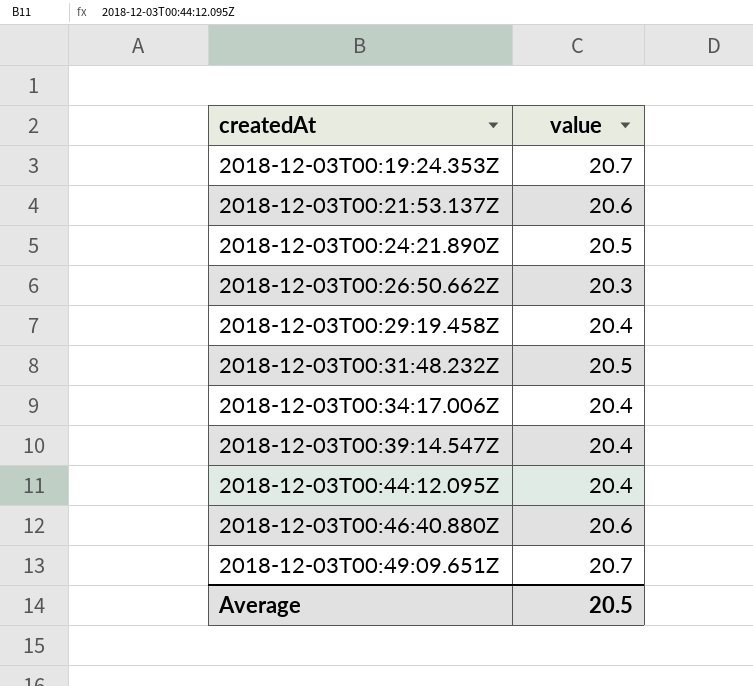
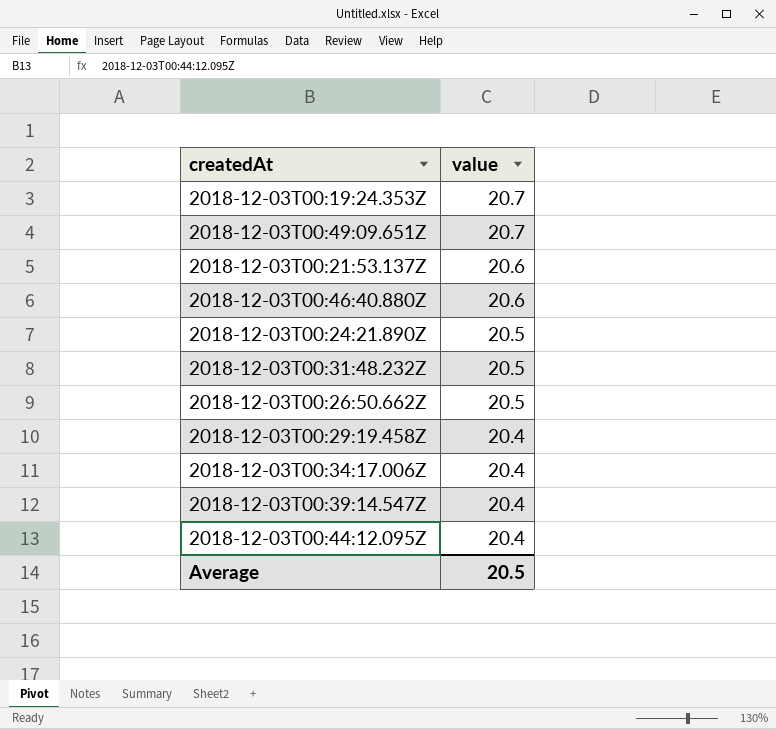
row order: createdAt ascending -> value descending
2018-12-03T00:26:50.662Z | value: 20.3 -> 20.5

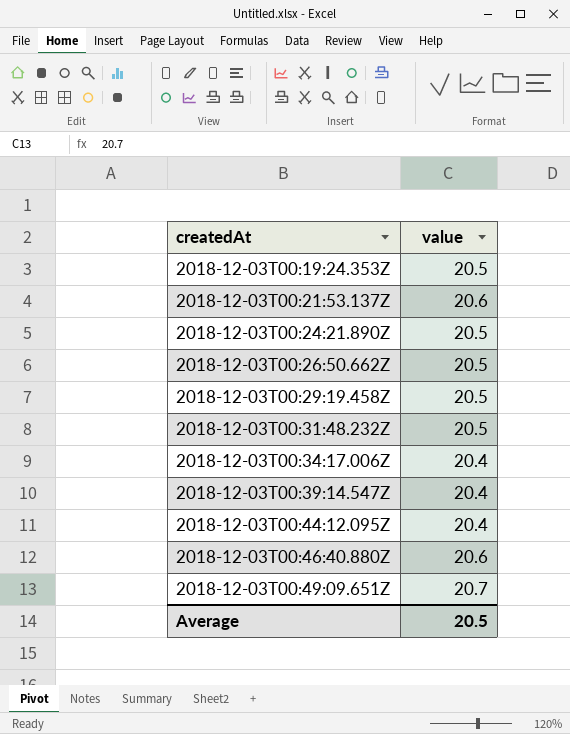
row order: value descending -> createdAt ascending
2018-12-03T00:19:24.353Z | value: 20.7 -> 20.5
2018-12-03T00:29:19.458Z | value: 20.4 -> 20.5

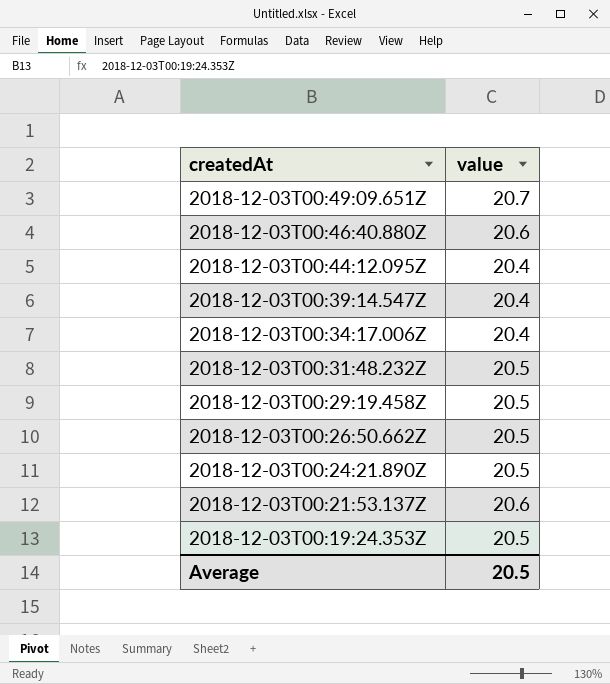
row order: createdAt ascending -> createdAt descending

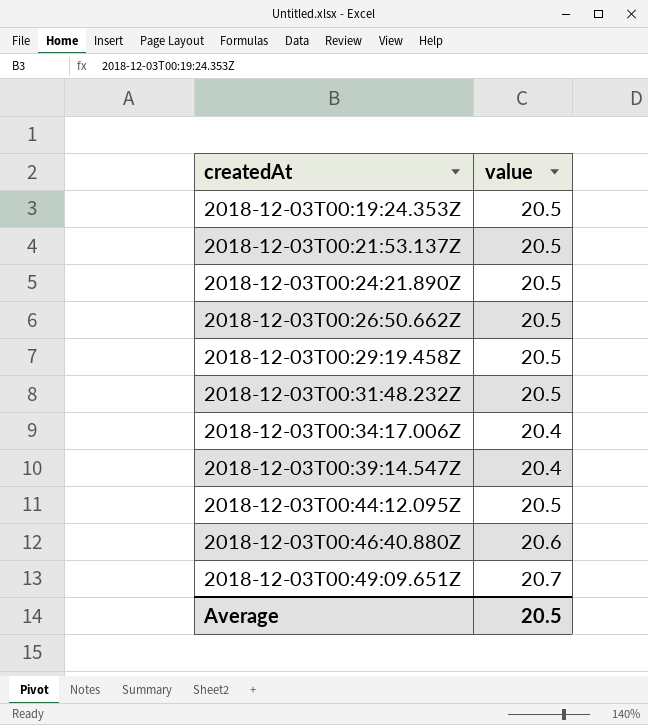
row order: createdAt descending -> createdAt ascending
2018-12-03T00:21:53.137Z | value: 20.6 -> 20.5
2018-12-03T00:44:12.095Z | value: 20.4 -> 20.5

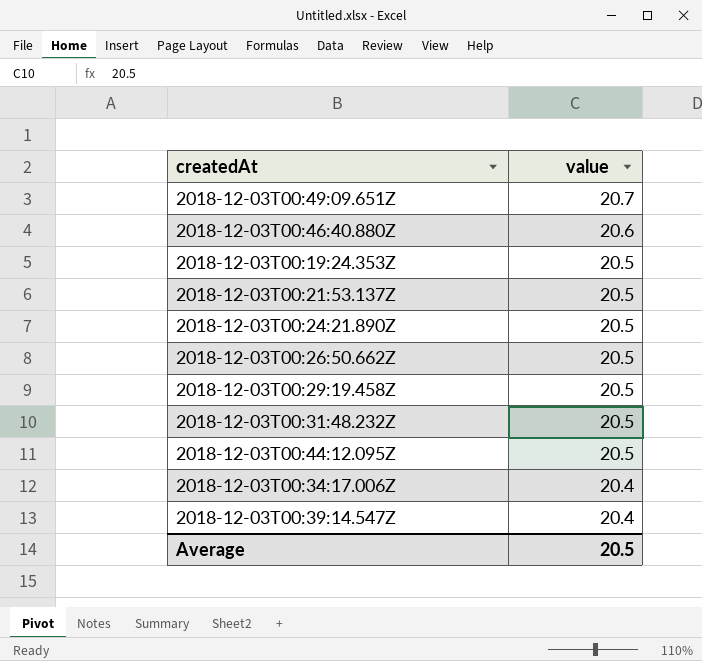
row order: createdAt ascending -> value descending

